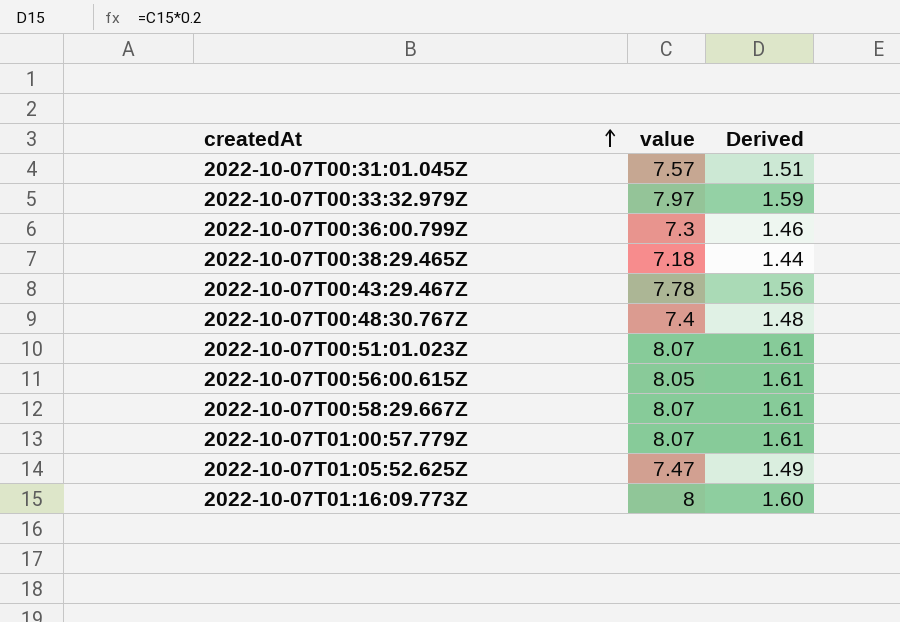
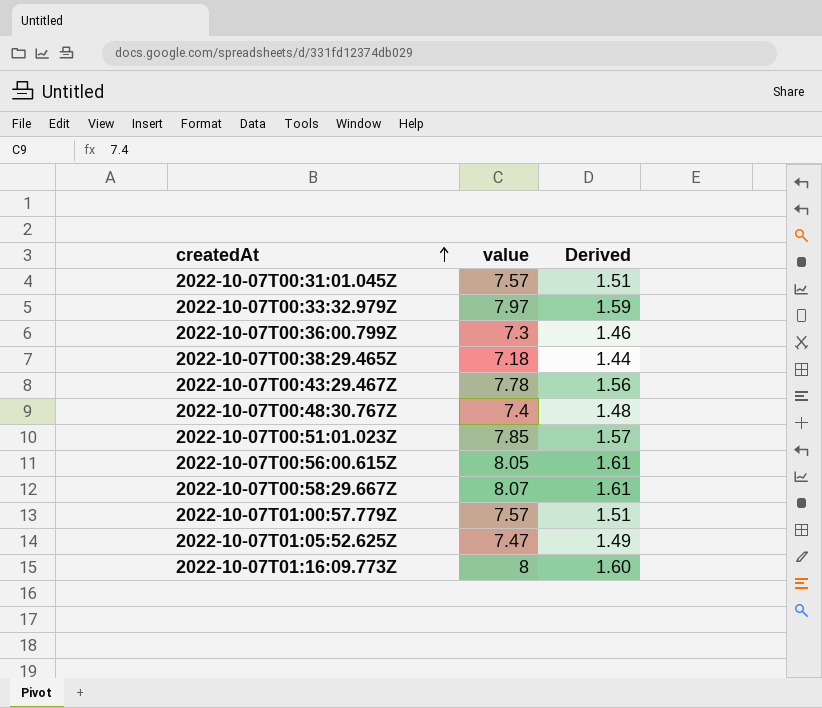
2022-10-07T00:51:01.023Z | value: 8.07 -> 7.85
2022-10-07T00:51:01.023Z | Derived: 1.61 -> 1.57
2022-10-07T01:00:57.779Z | value: 8.07 -> 7.57
2022-10-07T01:00:57.779Z | Derived: 1.61 -> 1.51

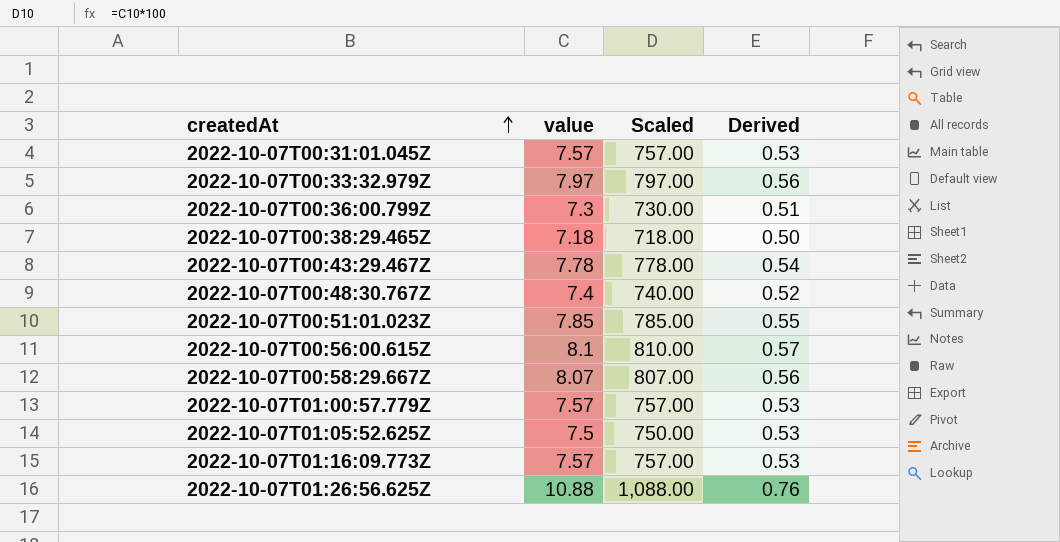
column Scaled | formula: none -> [value] * 100
column Derived | formula: [value] * 0.2 -> [value] * 0.07
2022-10-07T00:56:00.615Z | value: 8.05 -> 8.1
2022-10-07T01:05:52.625Z | value: 7.47 -> 7.5
2022-10-07T01:16:09.773Z | value: 8 -> 7.57
row 2022-10-07T01:26:56.625Z: none -> 10.88 | 1,088.00 | 0.76

